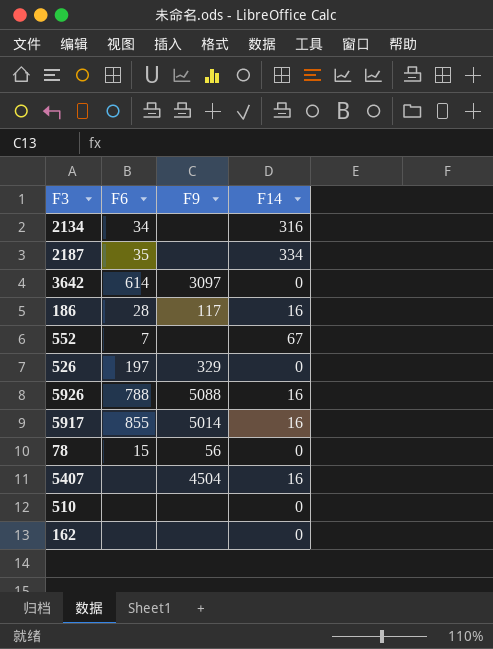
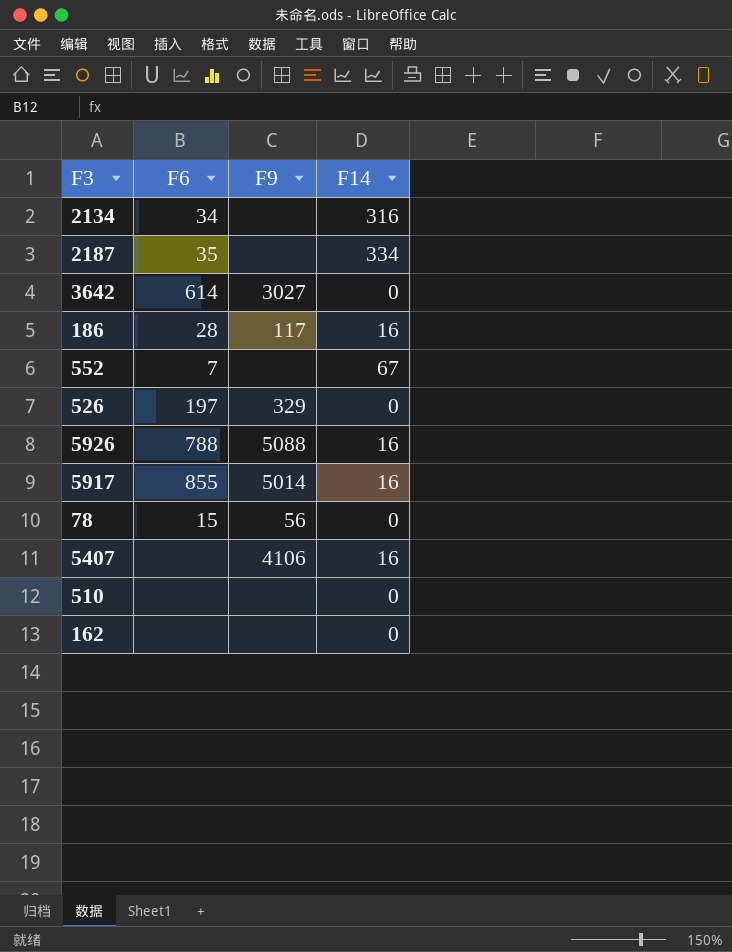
3642 | F9: 3097 -> 3027
5407 | F9: 4504 -> 4106

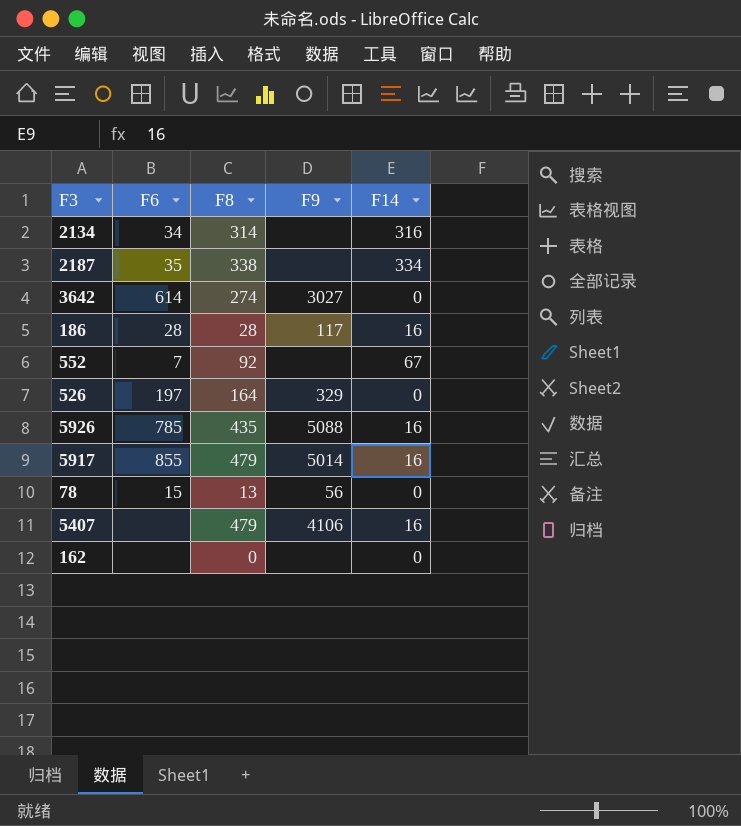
column F8 | position: none -> 3
row 510: none | none | 0 -> none
5926 | F6: 788 -> 785

